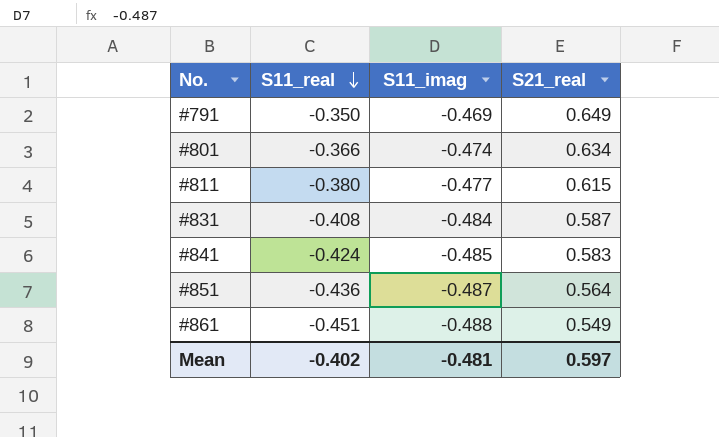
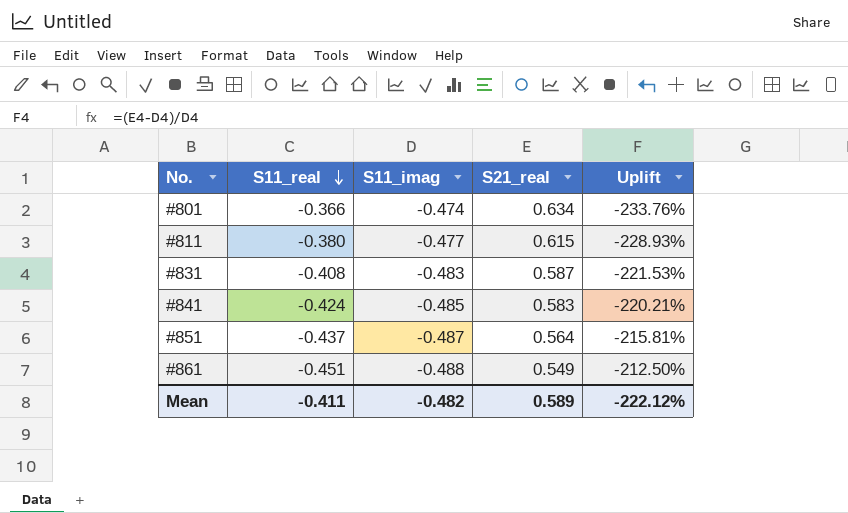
column Uplift | formula: none -> ([S21_real] - [S11_imag]) / [S11_imag]
row #791: -0.350 | -0.469 | 0.649 -> none
#831 | S11_imag: -0.484 -> -0.483
#851 | S11_real: -0.436 -> -0.437
Mean | S11_real: -0.402 -> -0.411
Mean | S11_imag: -0.481 -> -0.482
Mean | S21_real: 0.597 -> 0.589

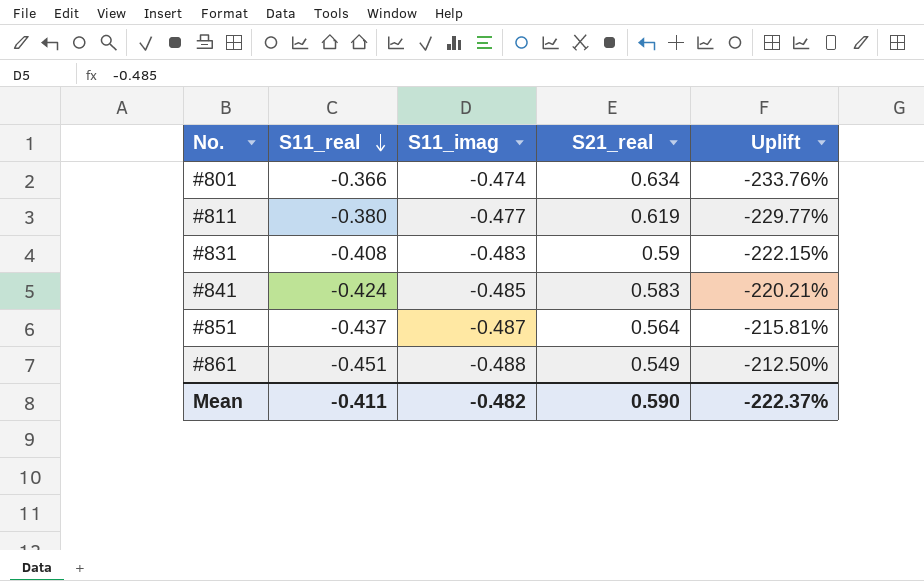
#811 | S21_real: 0.615 -> 0.619
#811 | Uplift: -228.93% -> -229.77%
#831 | S21_real: 0.587 -> 0.59
#831 | Uplift: -221.53% -> -222.15%
Mean | S21_real: 0.589 -> 0.590
Mean | Uplift: -222.12% -> -222.37%

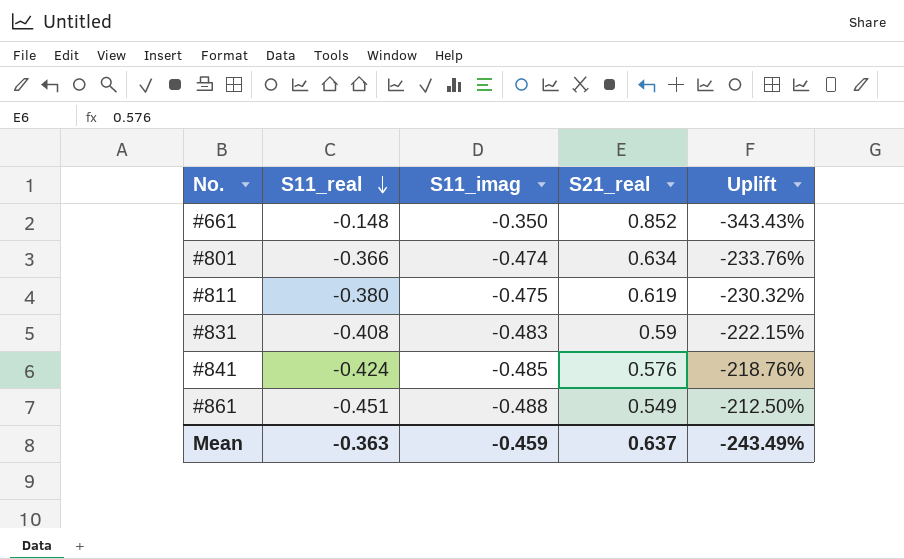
row #851: -0.437 | -0.487 | 0.564 | -215.81% -> none
row #661: none -> -0.148 | -0.350 | 0.852 | -343.43%
#811 | S11_imag: -0.477 -> -0.475
#811 | Uplift: -229.77% -> -230.32%
#841 | S21_real: 0.583 -> 0.576
#841 | Uplift: -220.21% -> -218.76%
Mean | S11_real: -0.411 -> -0.363
Mean | S11_imag: -0.482 -> -0.459
Mean | S21_real: 0.590 -> 0.637
Mean | Uplift: -222.37% -> -243.49%

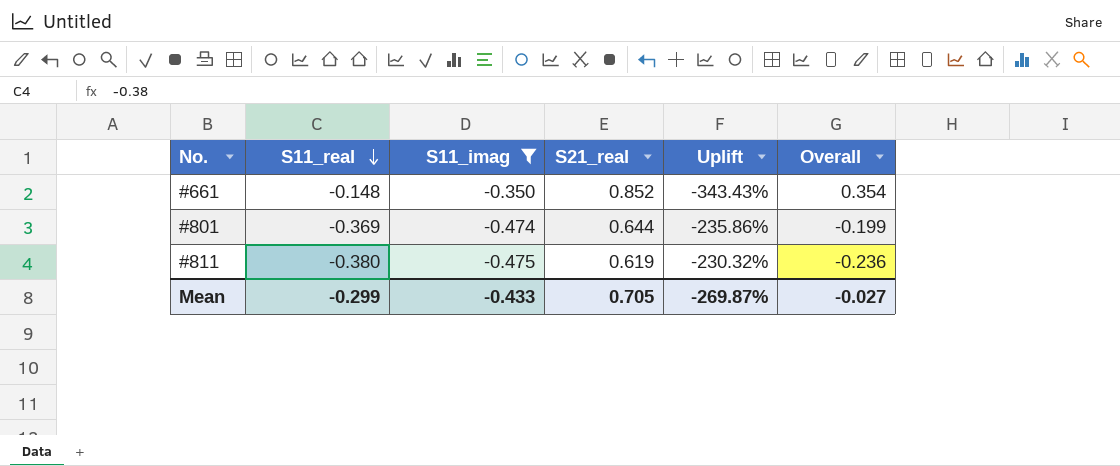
filter: none -> S11_imag >= -0.475
column Overall | formula: none -> [S11_real] + [S11_imag] + [S21_real]
#801 | S11_real: -0.366 -> -0.369
#801 | S21_real: 0.634 -> 0.644
#801 | Uplift: -233.76% -> -235.86%
Mean | S11_real: -0.363 -> -0.299
Mean | S11_imag: -0.459 -> -0.433
Mean | S21_real: 0.637 -> 0.705
Mean | Uplift: -243.49% -> -269.87%

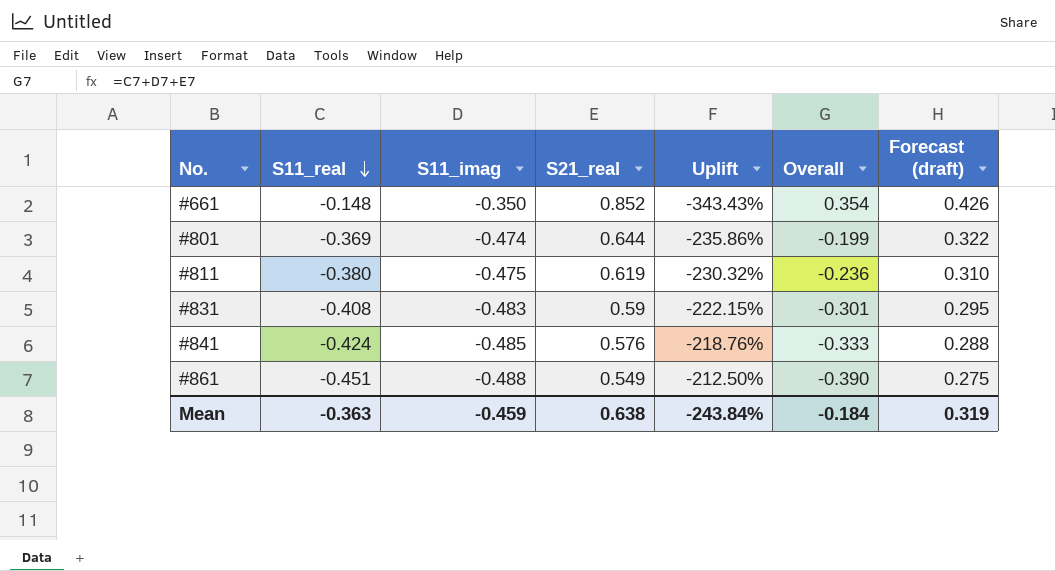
filter: S11_imag >= -0.475 -> none
column Forecast (draft) | formula: none -> [S21_real] * 0.5
Mean | S11_real: -0.299 -> -0.363
Mean | S11_imag: -0.433 -> -0.459
Mean | S21_real: 0.705 -> 0.638
Mean | Uplift: -269.87% -> -243.84%
Mean | Overall: -0.027 -> -0.184

